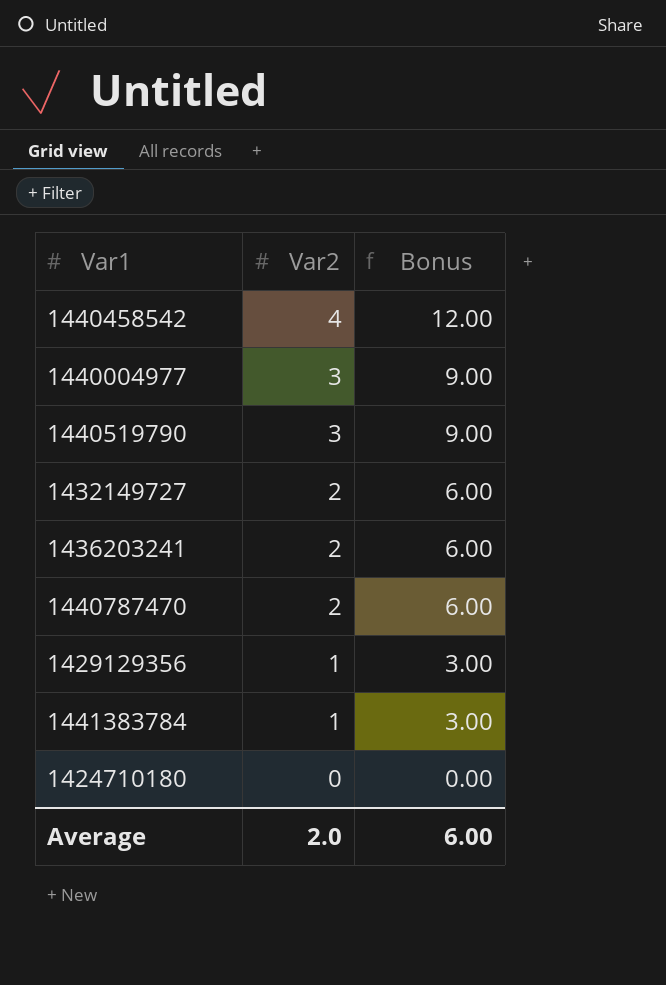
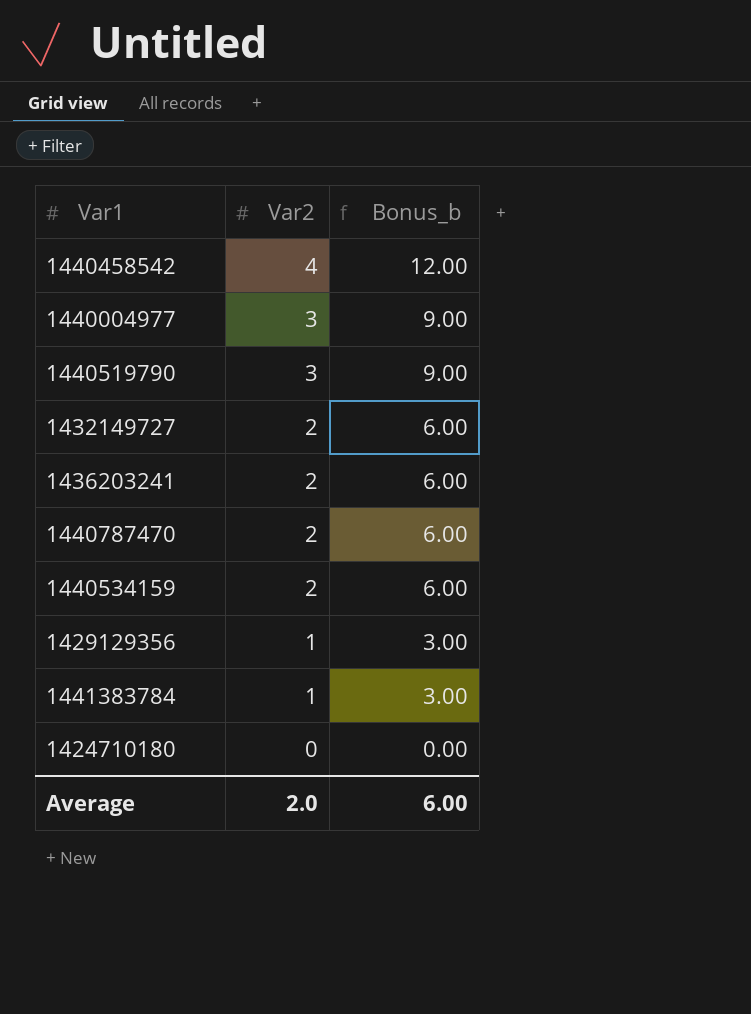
column name: Bonus -> Bonus_b
row 1440534159: none -> 2 | 6.00

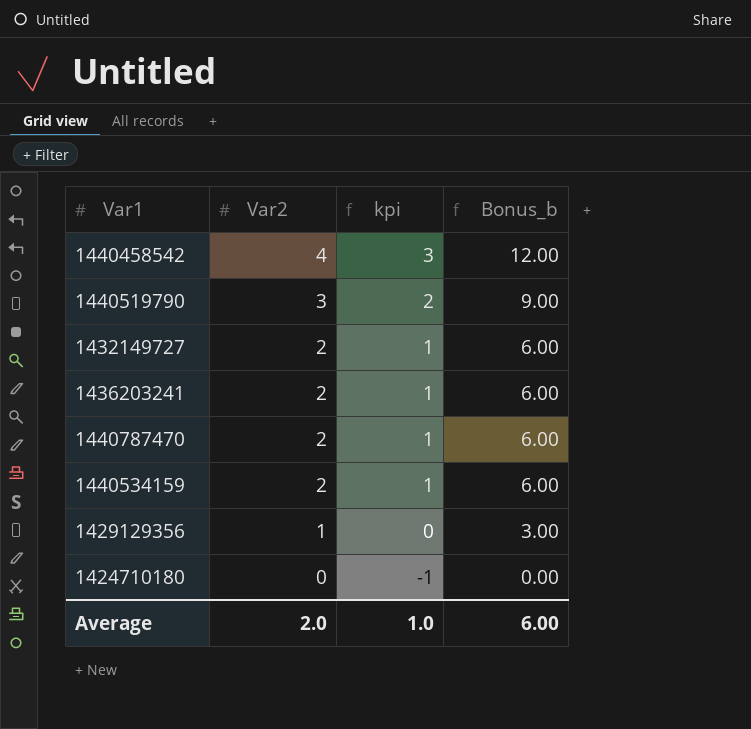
column kpi | formula: none -> [Var2] - 1
row 1440004977: 3 | 9.00 -> none
row 1441383784: 1 | 3.00 -> none

